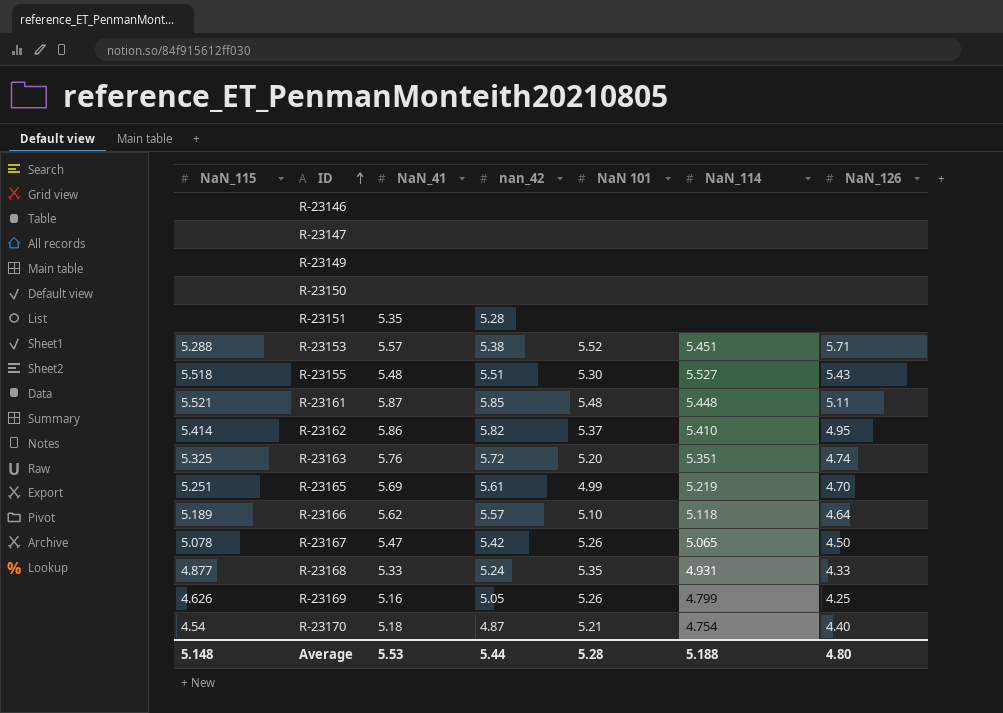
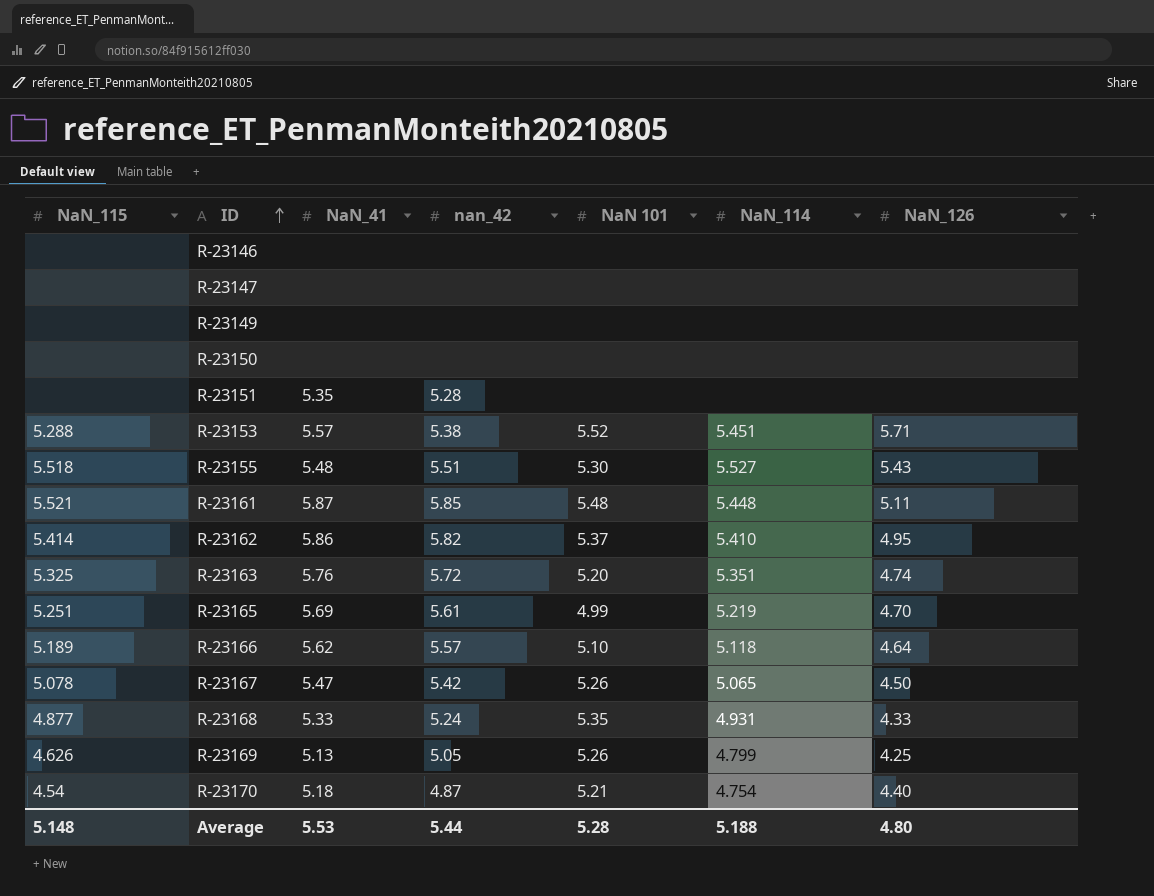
R-23169 | NaN_41: 5.16 -> 5.13

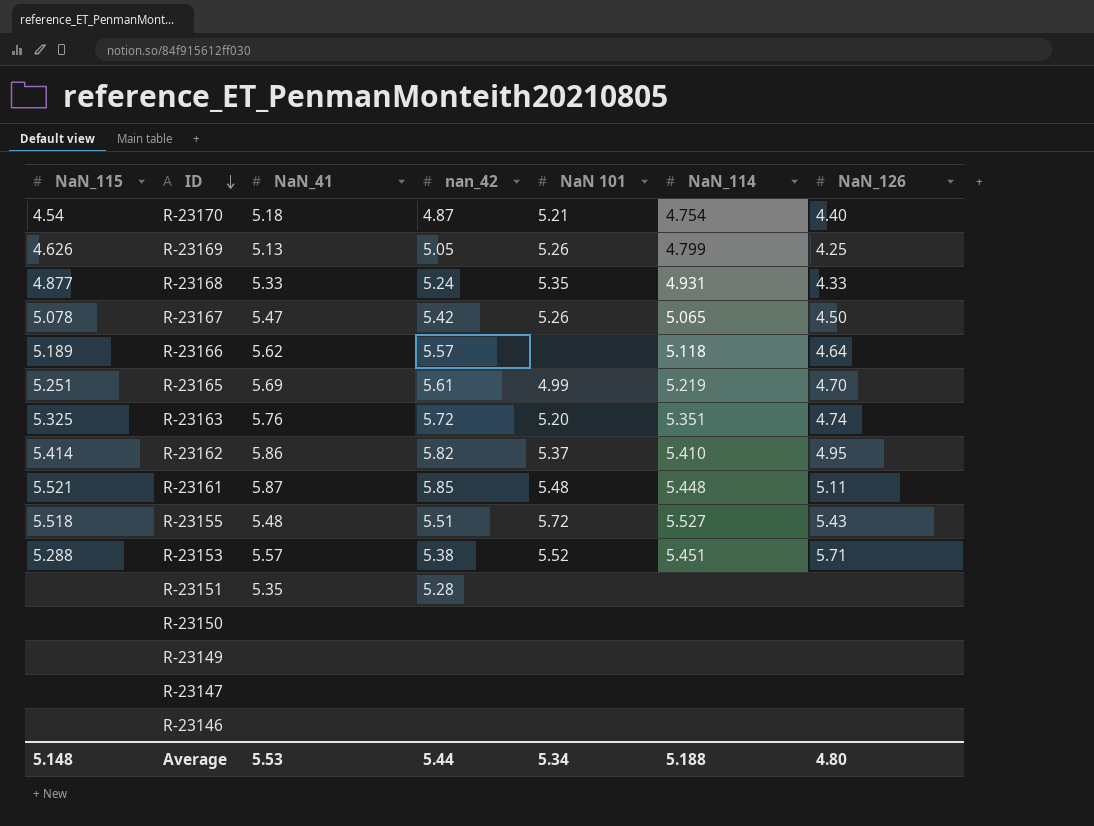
row order: ID ascending -> ID descending
R-23166 | NaN 101: 5.10 -> none
R-23155 | NaN 101: 5.30 -> 5.72
Average | NaN 101: 5.28 -> 5.34

